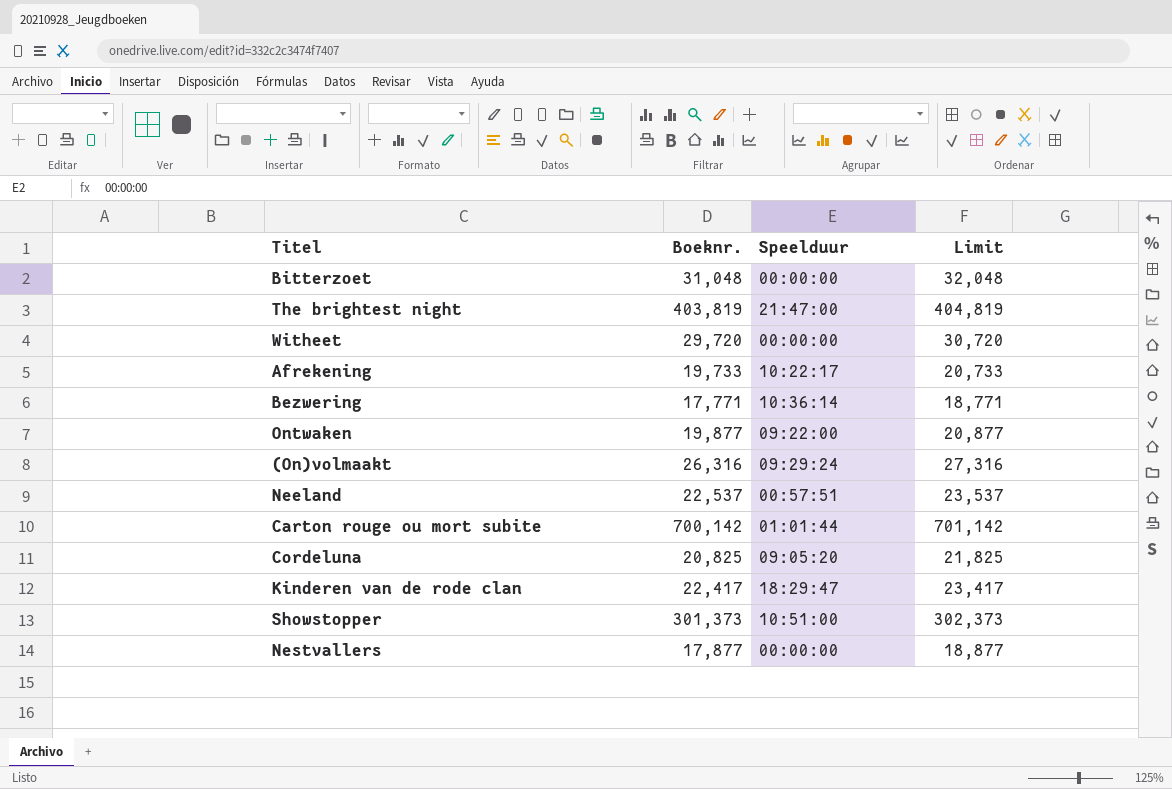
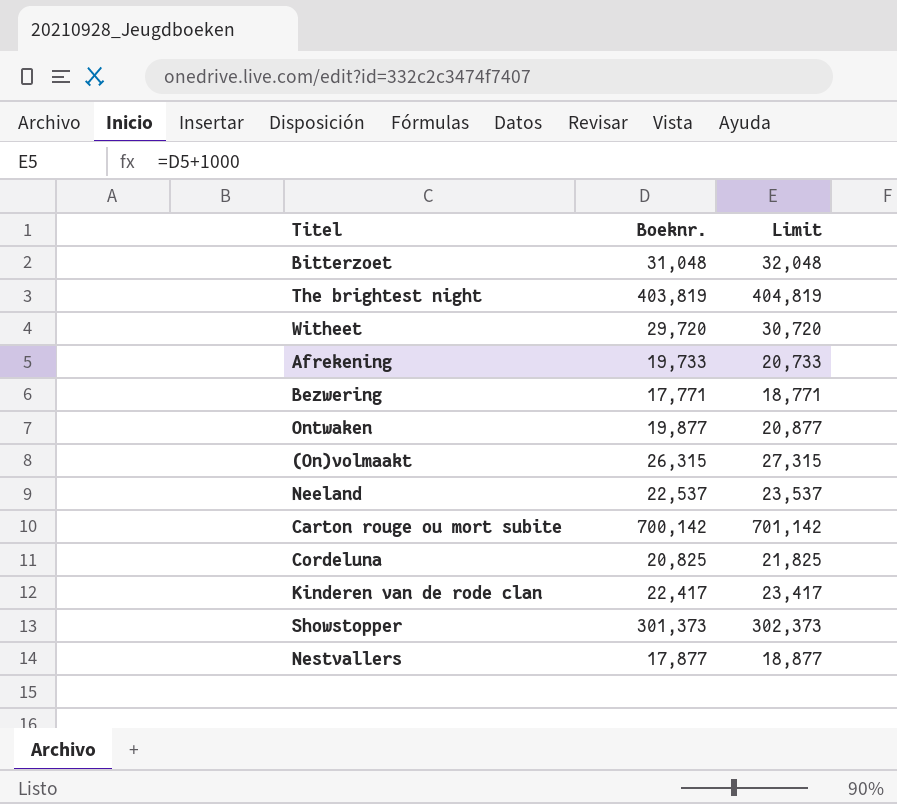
column Speelduur | position: 3 -> none
(On)volmaakt | Boeknr.: 26,316 -> 26,315
(On)volmaakt | Limit: 27,316 -> 27,315

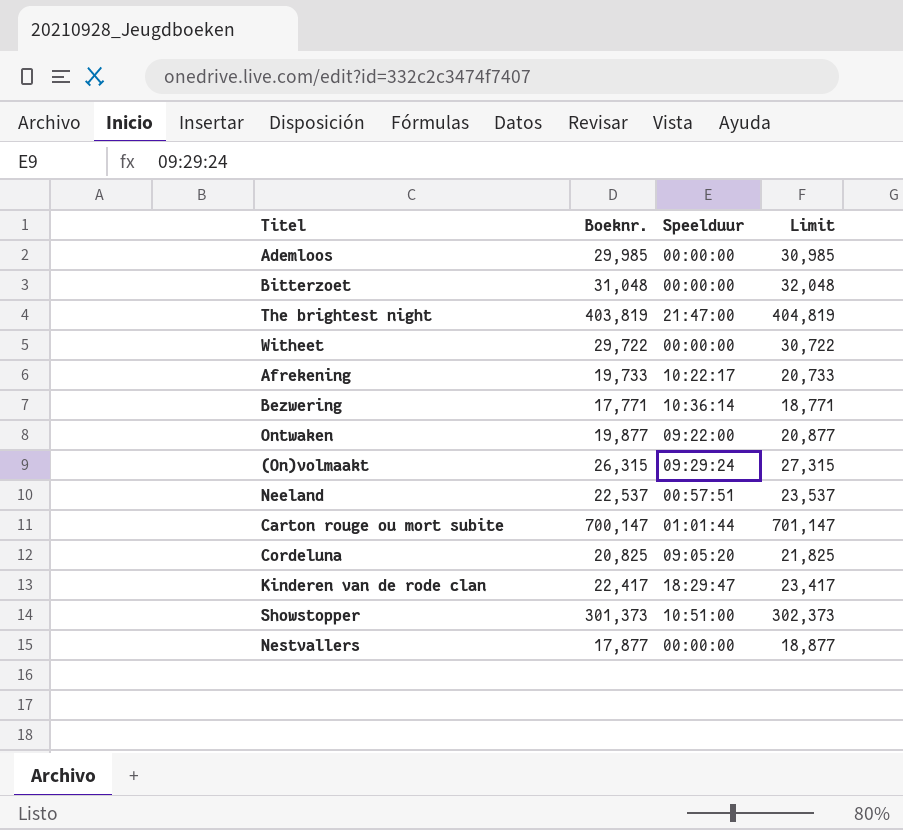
column Speelduur | position: none -> 3
row Ademloos: none -> 29,985 | 00:00:00 | 30,985
Witheet | Boeknr.: 29,720 -> 29,722
Witheet | Limit: 30,720 -> 30,722
Carton rouge ou mort subite | Boeknr.: 700,142 -> 700,147
Carton rouge ou mort subite | Limit: 701,142 -> 701,147

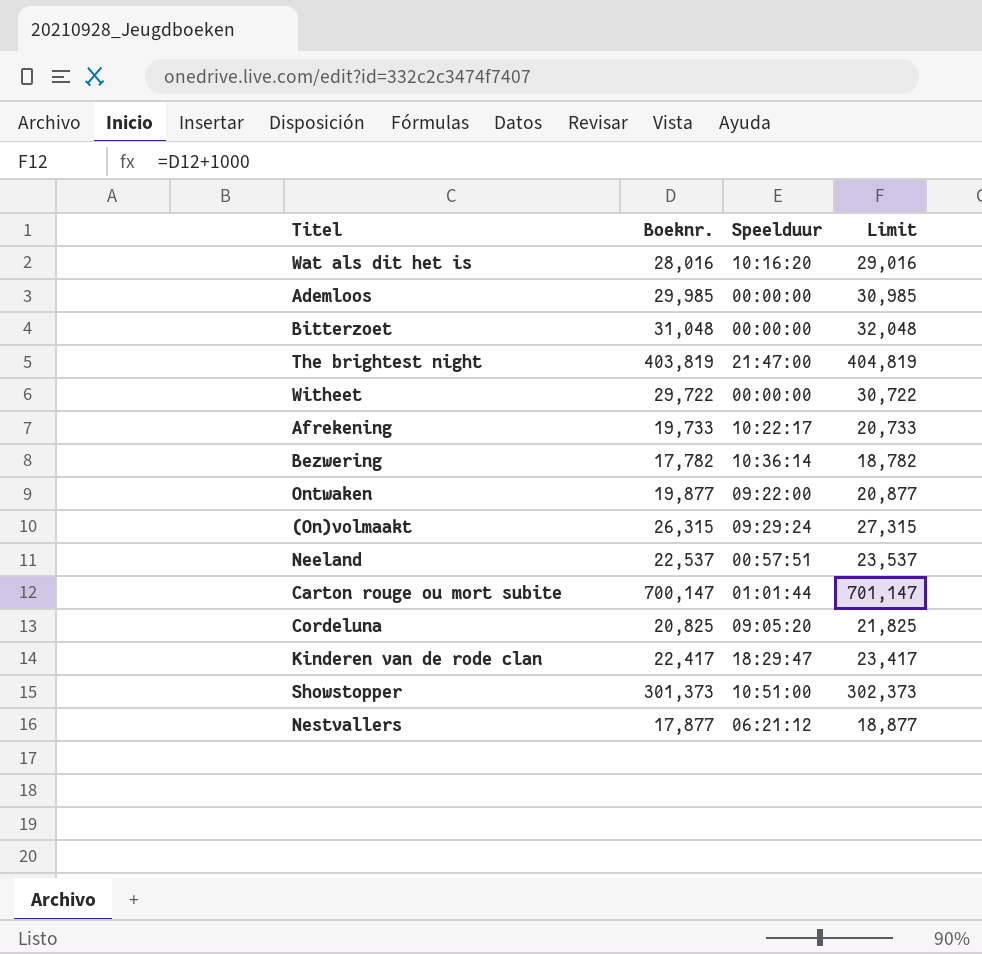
row Wat als dit het is: none -> 28,016 | 10:16:20 | 29,016
Bezwering | Boeknr.: 17,771 -> 17,782
Bezwering | Limit: 18,771 -> 18,782
Nestvallers | Speelduur: 00:00:00 -> 06:21:12

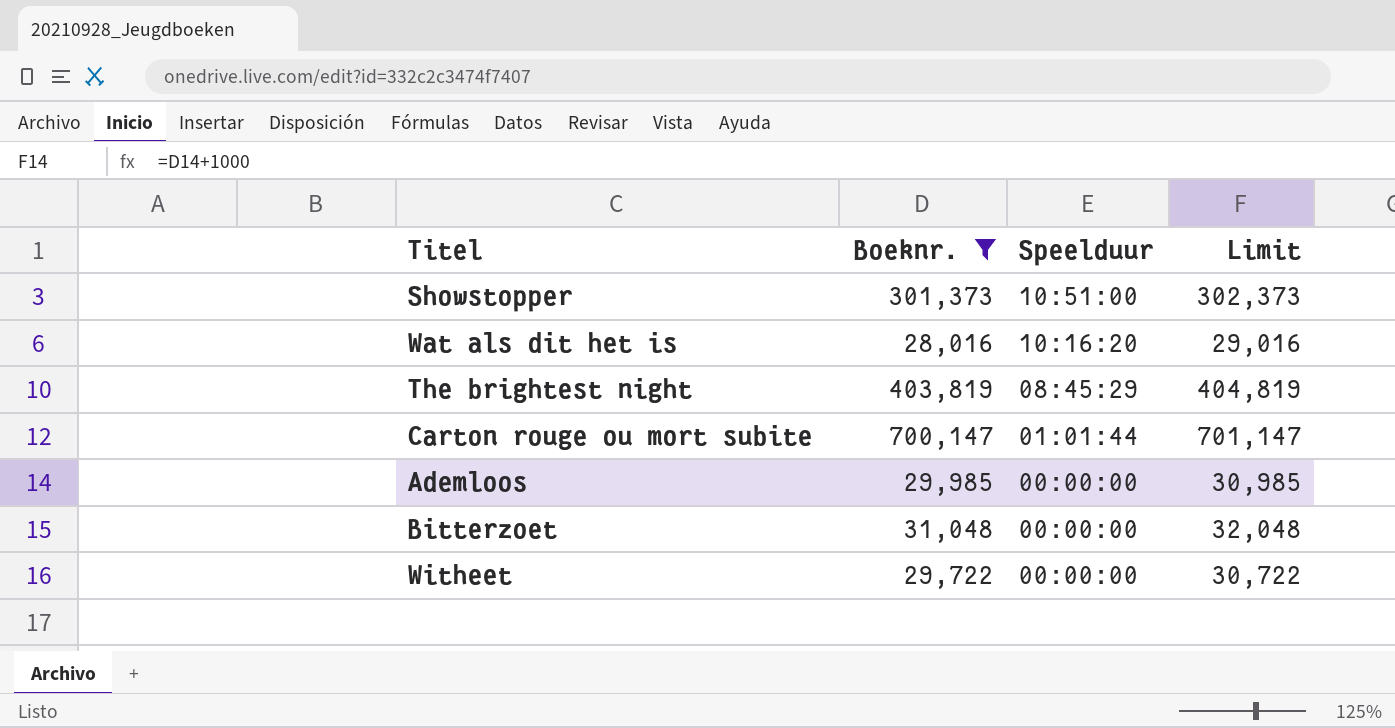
filter: none -> Boeknr. >= 28,016
row order: none -> Speelduur descending
The brightest night | Speelduur: 21:47:00 -> 08:45:29

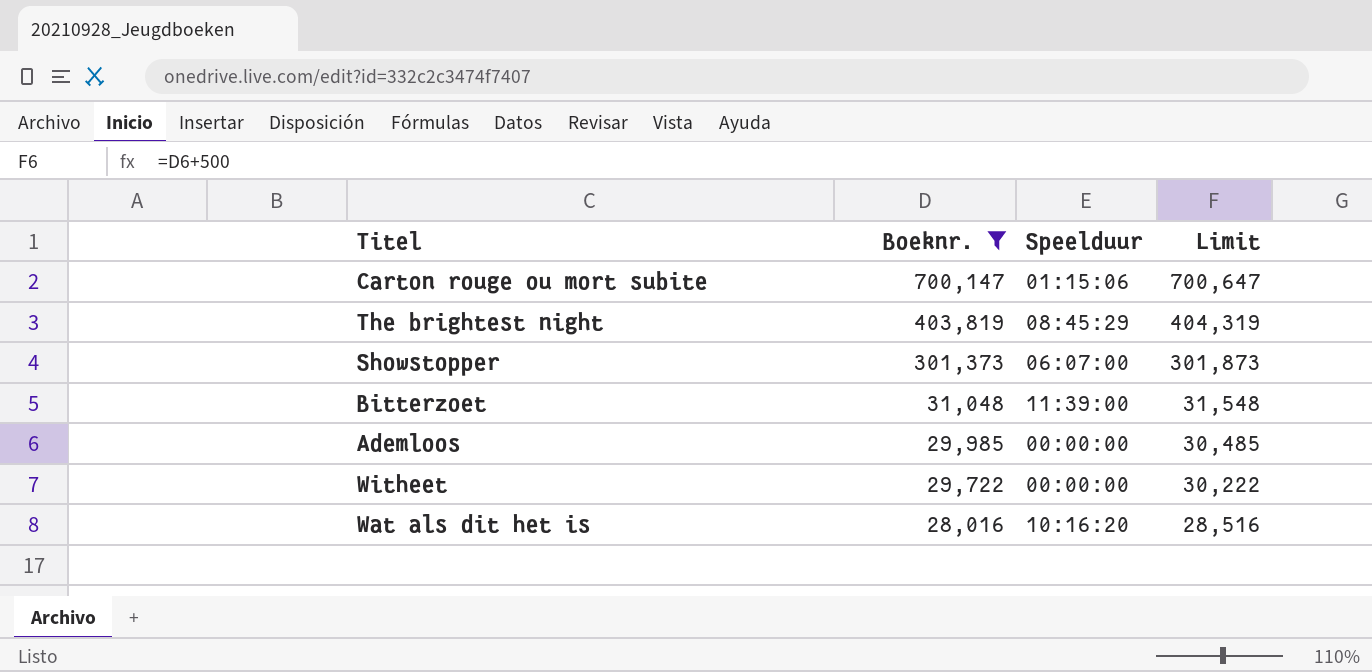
row order: Speelduur descending -> Boeknr. descending
column Limit | formula: [Boeknr.] + 1000 -> [Boeknr.] + 500
Carton rouge ou mort subite | Speelduur: 01:01:44 -> 01:15:06
Showstopper | Speelduur: 10:51:00 -> 06:07:00
Bitterzoet | Speelduur: 00:00:00 -> 11:39:00

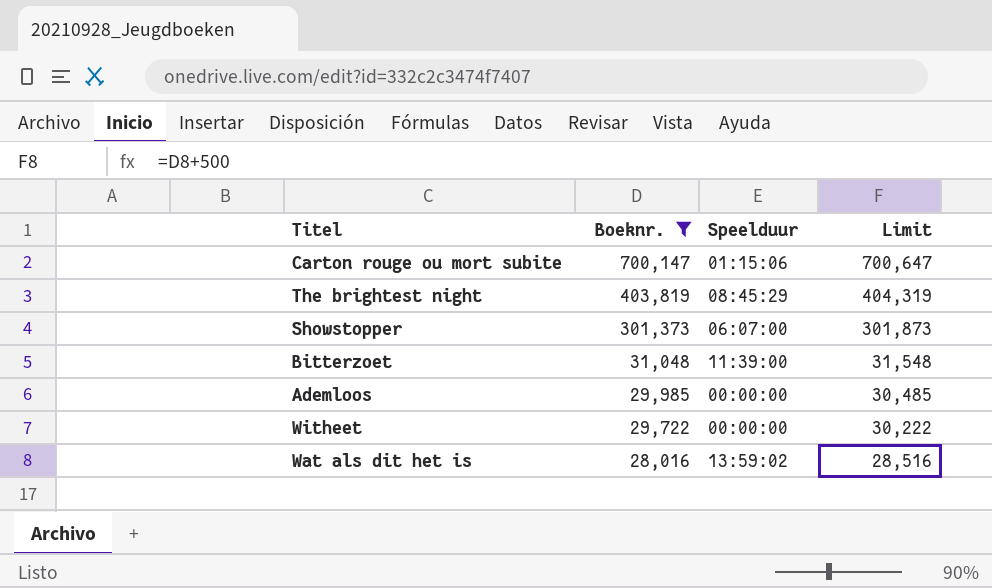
Wat als dit het is | Speelduur: 10:16:20 -> 13:59:02

